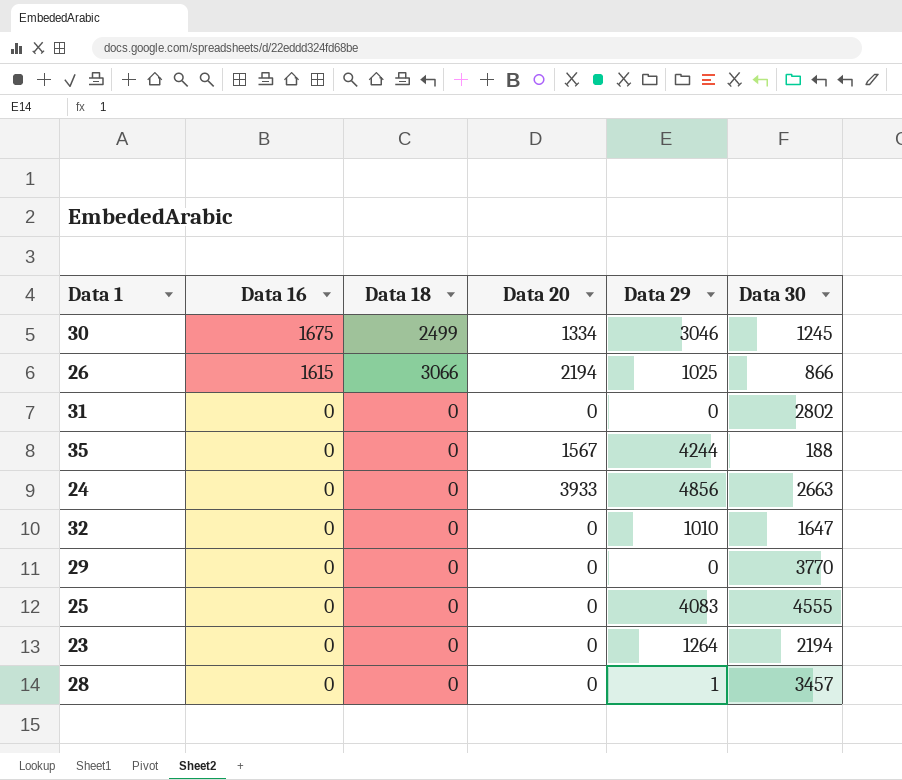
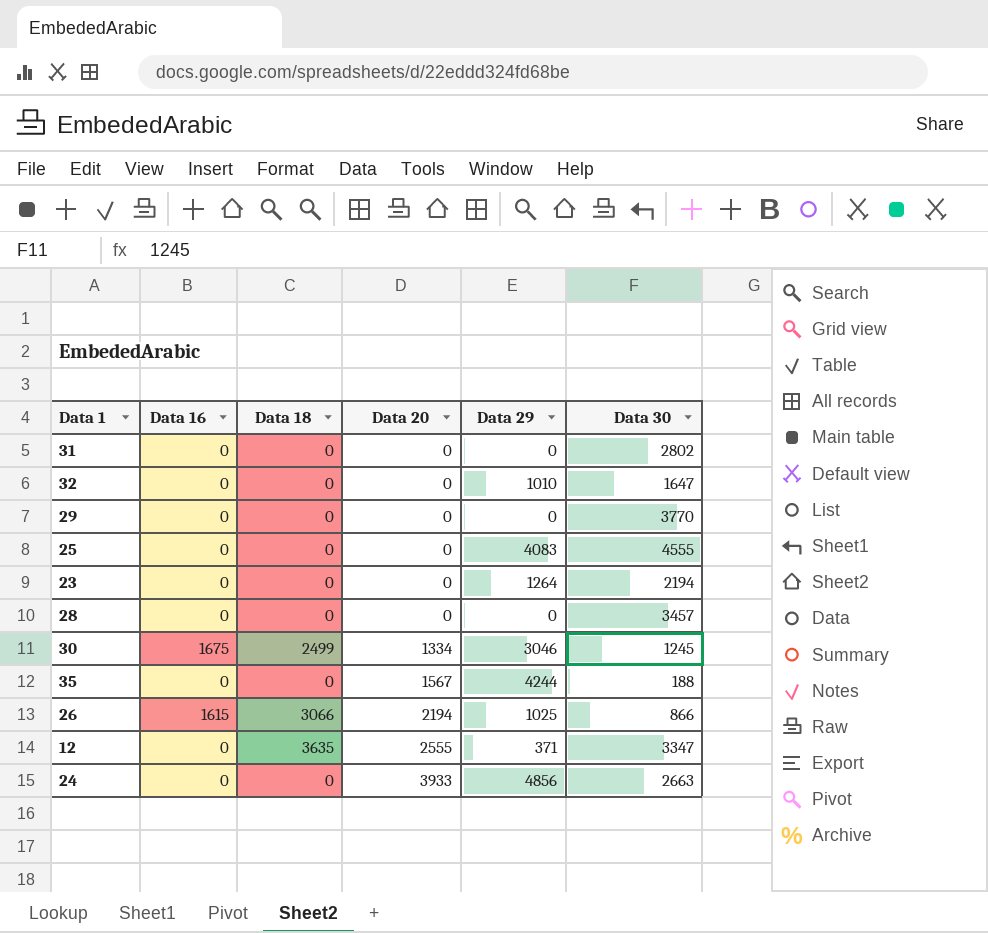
row order: Data 16 descending -> Data 20 ascending
28 | Data 29: 1 -> 0
row 12: none -> 0 | 3635 | 2555 | 371 | 3347

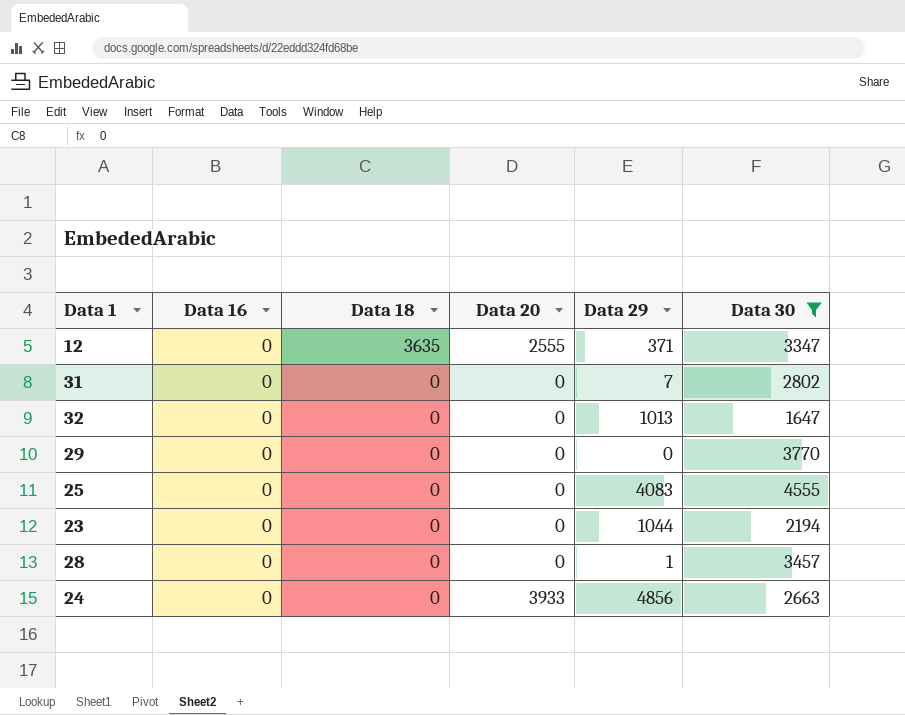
filter: none -> Data 30 >= 1647
row order: Data 20 ascending -> Data 18 descending
31 | Data 29: 0 -> 7
32 | Data 29: 1010 -> 1013
23 | Data 29: 1264 -> 1044
28 | Data 29: 0 -> 1

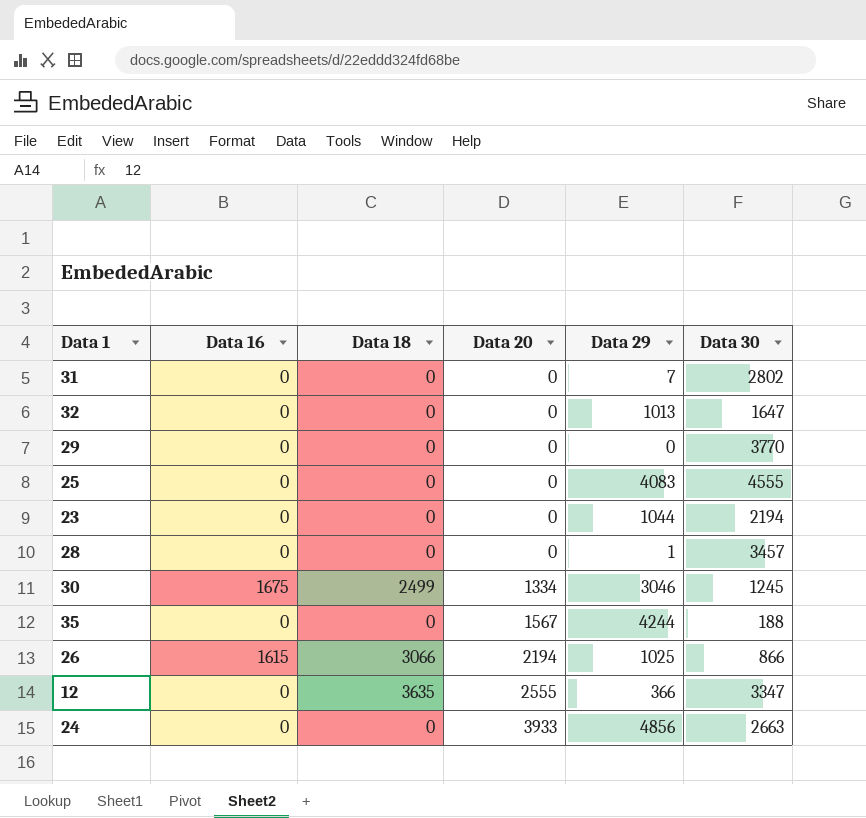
filter: Data 30 >= 1647 -> none
row order: Data 18 descending -> Data 20 ascending
12 | Data 29: 371 -> 366

